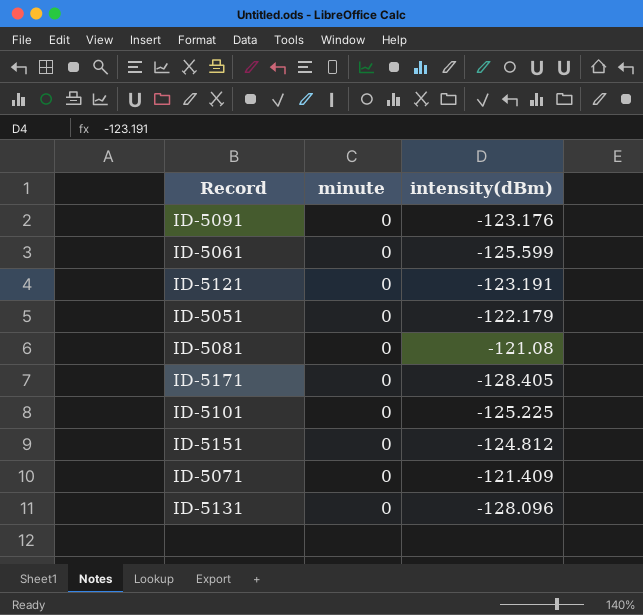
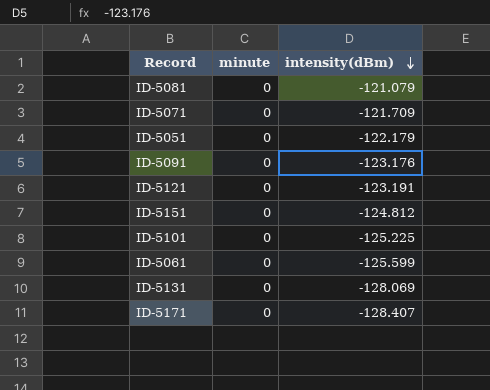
row order: none -> intensity(dBm) descending
ID-5081 | intensity(dBm): -121.08 -> -121.079
ID-5071 | intensity(dBm): -121.409 -> -121.709
ID-5131 | intensity(dBm): -128.096 -> -128.069
ID-5171 | intensity(dBm): -128.405 -> -128.407

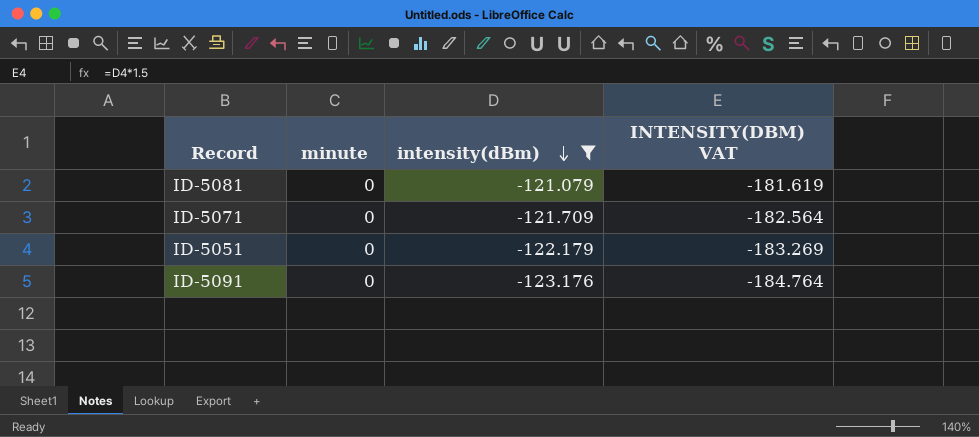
filter: none -> intensity(dBm) >= -123.176
column INTENSITY(DBM) VAT | formula: none -> [intensity(dBm)] * 1.5

